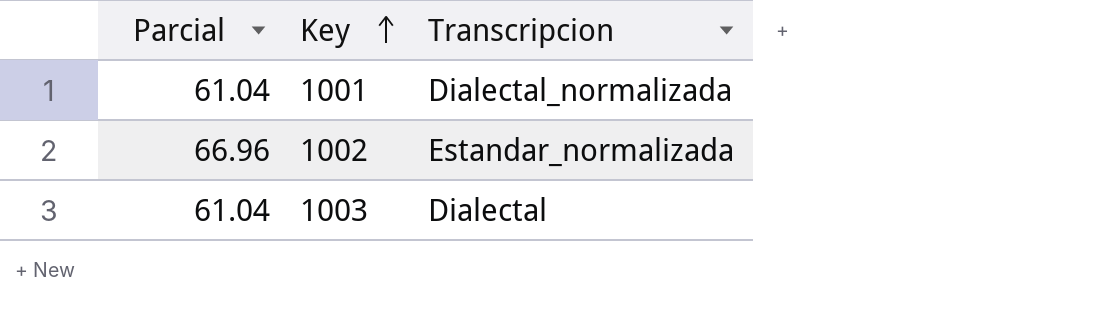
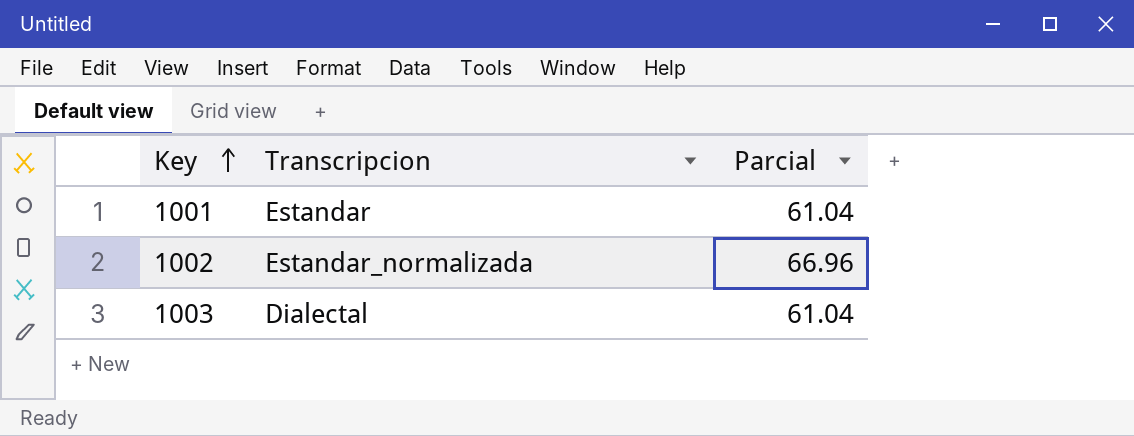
column Parcial | position: 1 -> 3
1001 | Transcripcion: Dialectal_normalizada -> Estandar

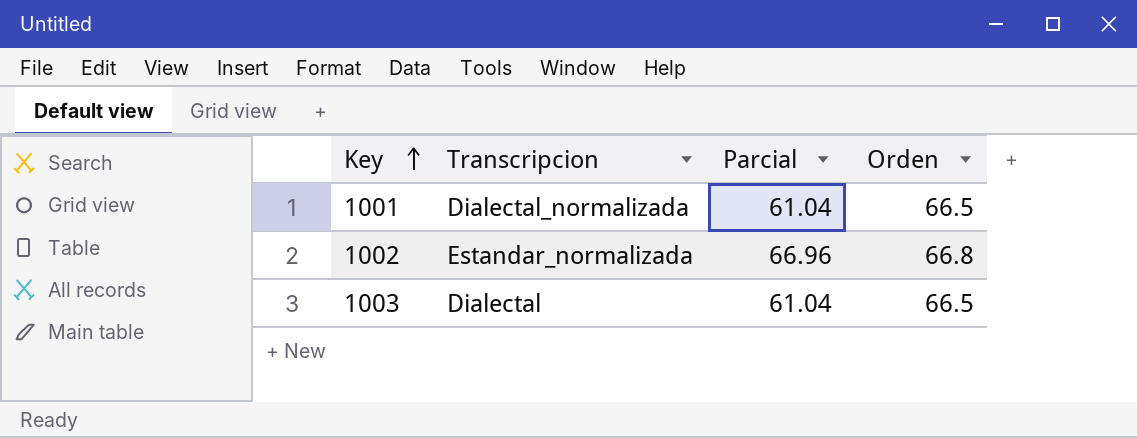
column Orden | position: none -> 4
1001 | Transcripcion: Estandar -> Dialectal_normalizada

